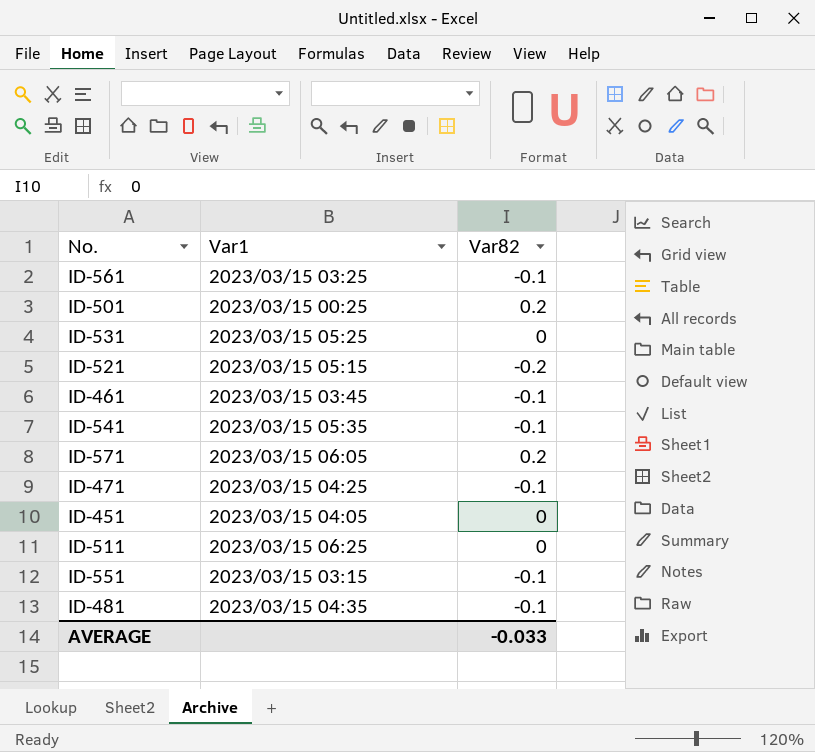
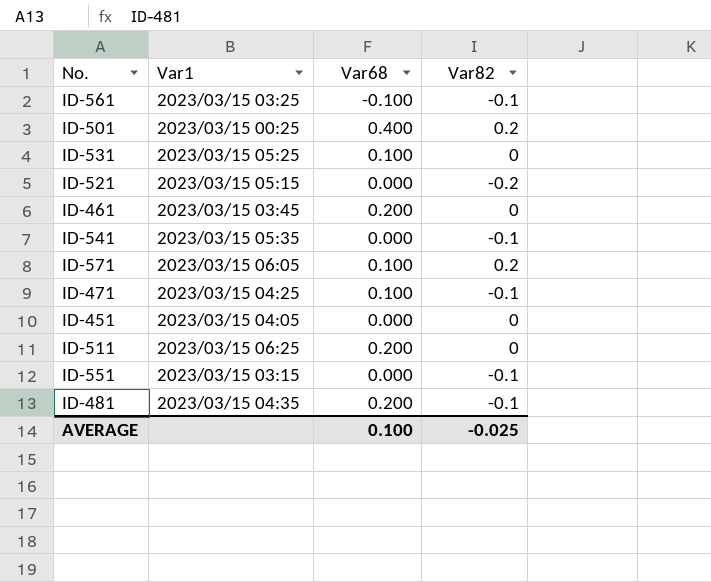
column Var68 | position: none -> 3
ID-461 | Var82: -0.1 -> 0
AVERAGE | Var82: -0.033 -> -0.025

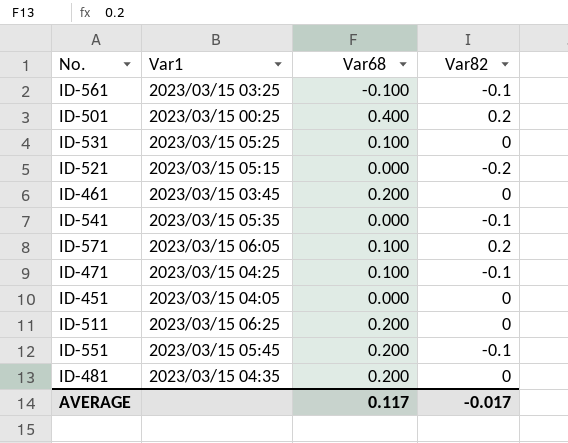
ID-551 | Var1: 2023/03/15 03:15 -> 2023/03/15 05:45
ID-551 | Var68: 0.000 -> 0.200
ID-481 | Var82: -0.1 -> 0
AVERAGE | Var68: 0.100 -> 0.117
AVERAGE | Var82: -0.025 -> -0.017

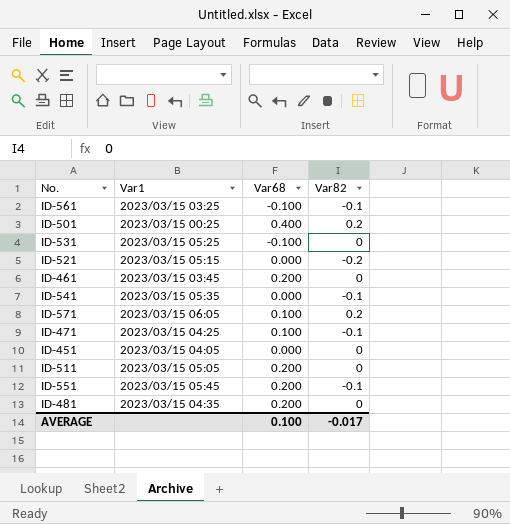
ID-531 | Var68: 0.100 -> -0.100
ID-511 | Var1: 2023/03/15 06:25 -> 2023/03/15 05:05
AVERAGE | Var68: 0.117 -> 0.100

